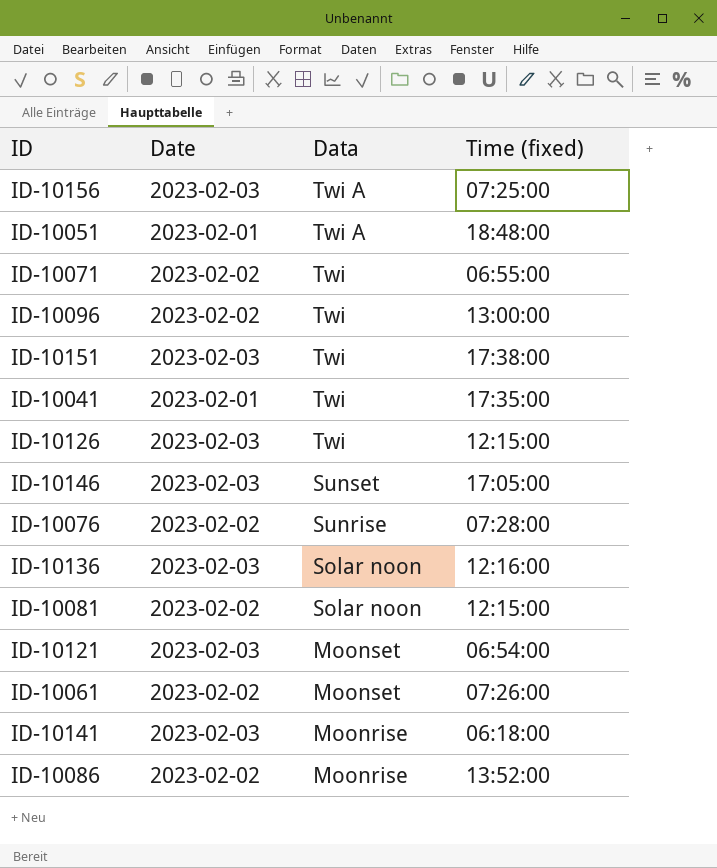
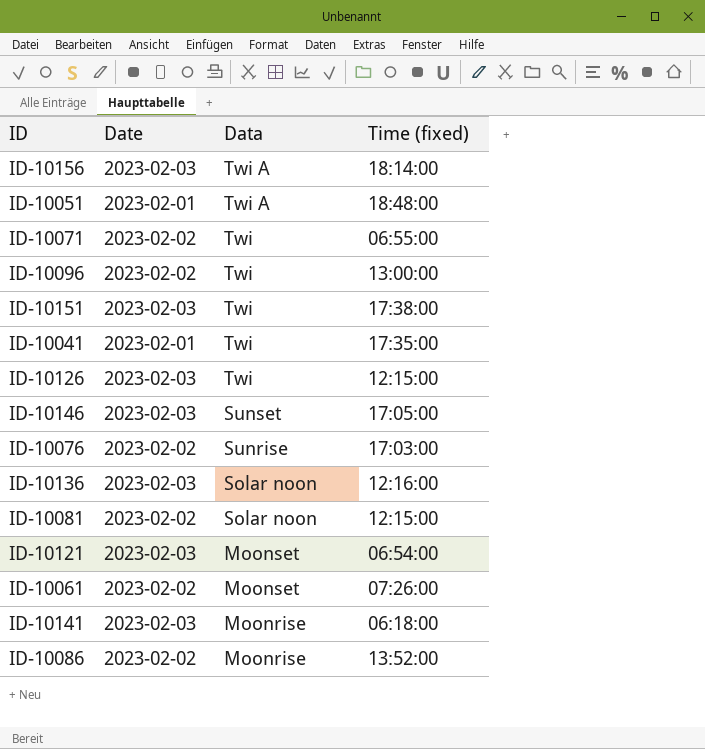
ID-10156 | Time (fixed): 07:25:00 -> 18:14:00
ID-10076 | Time (fixed): 07:28:00 -> 17:03:00

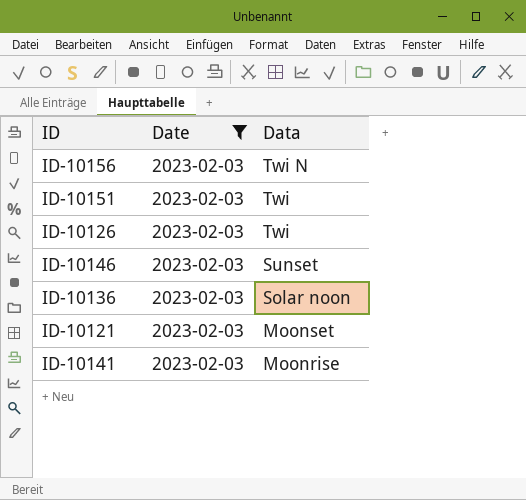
filter: none -> Date = 2023-02-03
column Time (fixed) | position: 4 -> none
ID-10156 | Data: Twi A -> Twi N

